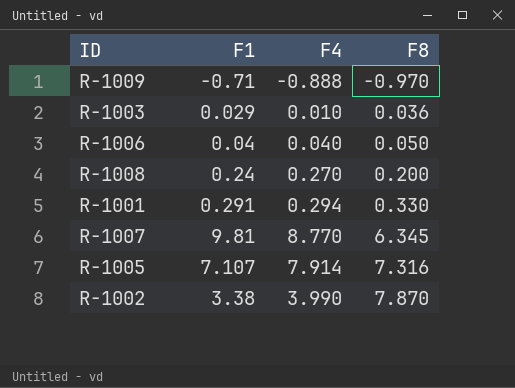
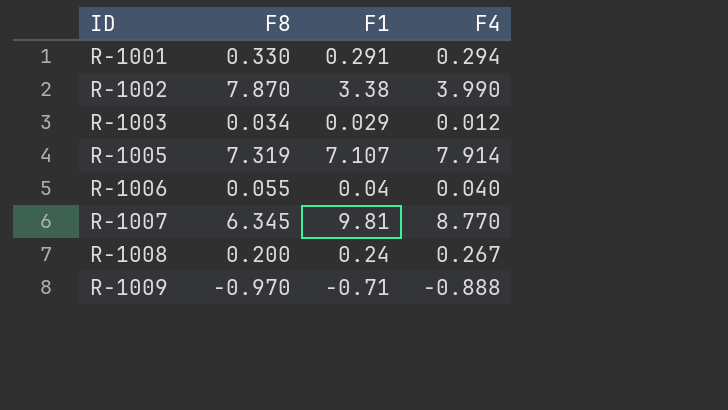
row order: F8 ascending -> ID ascending
column F8 | position: 4 -> 2
R-1003 | F8: 0.036 -> 0.034
R-1003 | F4: 0.010 -> 0.012
R-1005 | F8: 7.316 -> 7.319
R-1006 | F8: 0.050 -> 0.055
R-1008 | F4: 0.270 -> 0.267

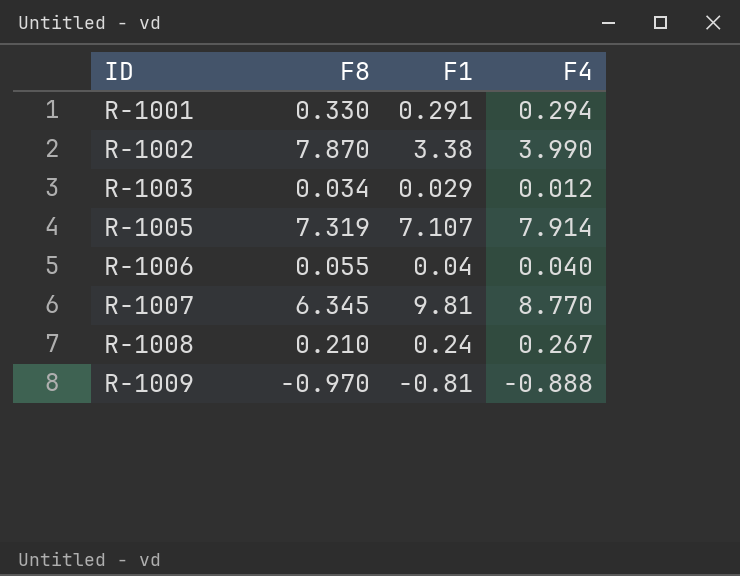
R-1008 | F8: 0.200 -> 0.210
R-1009 | F1: -0.71 -> -0.81

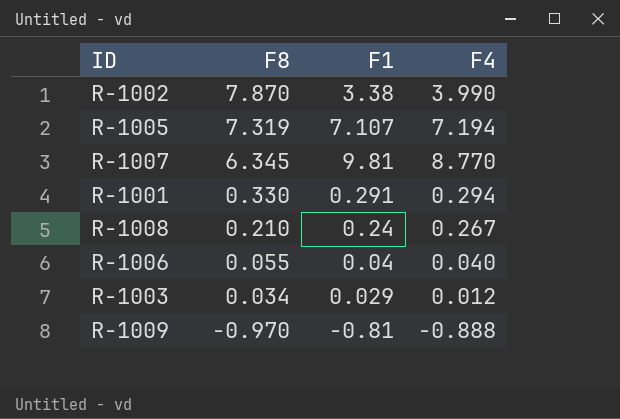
row order: ID ascending -> F8 descending
R-1005 | F4: 7.914 -> 7.194

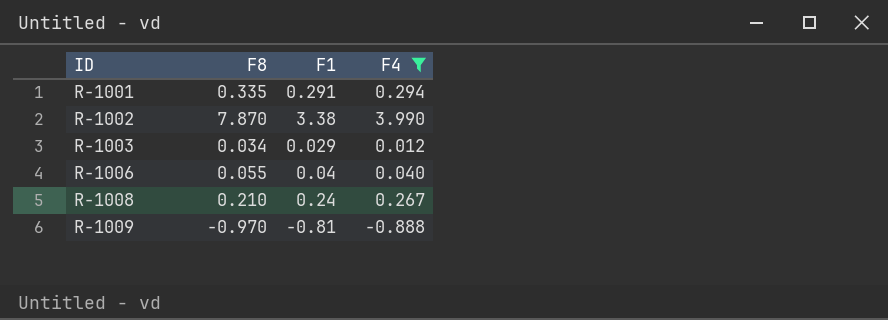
filter: none -> F4 <= 3.990
row order: F8 descending -> ID ascending
R-1001 | F8: 0.330 -> 0.335

